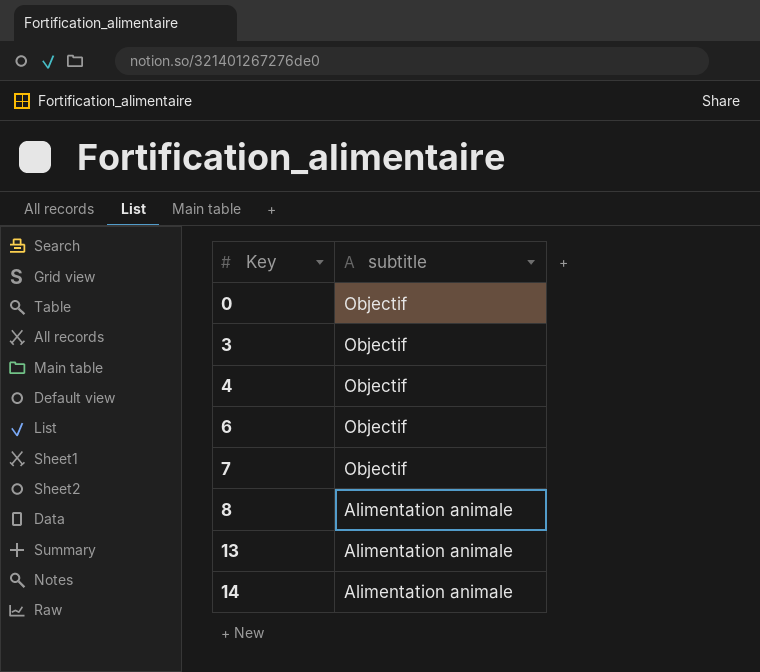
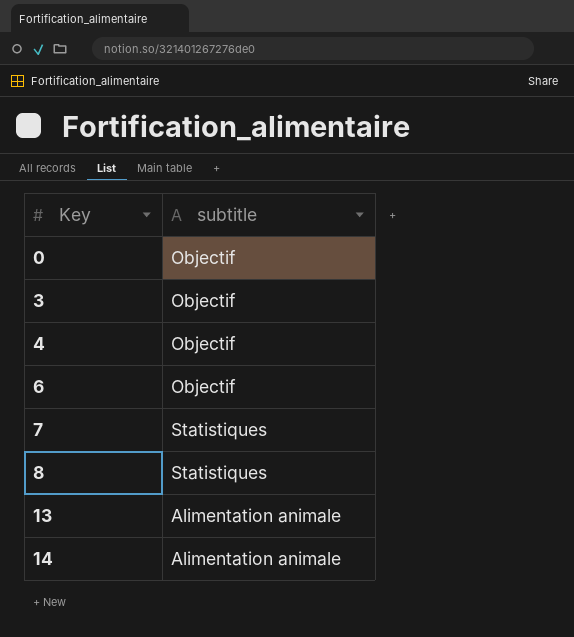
7 | subtitle: Objectif -> Statistiques
8 | subtitle: Alimentation animale -> Statistiques

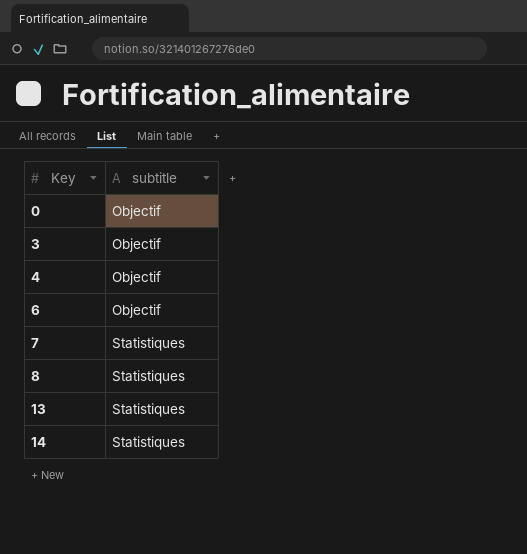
13 | subtitle: Alimentation animale -> Statistiques
14 | subtitle: Alimentation animale -> Statistiques

